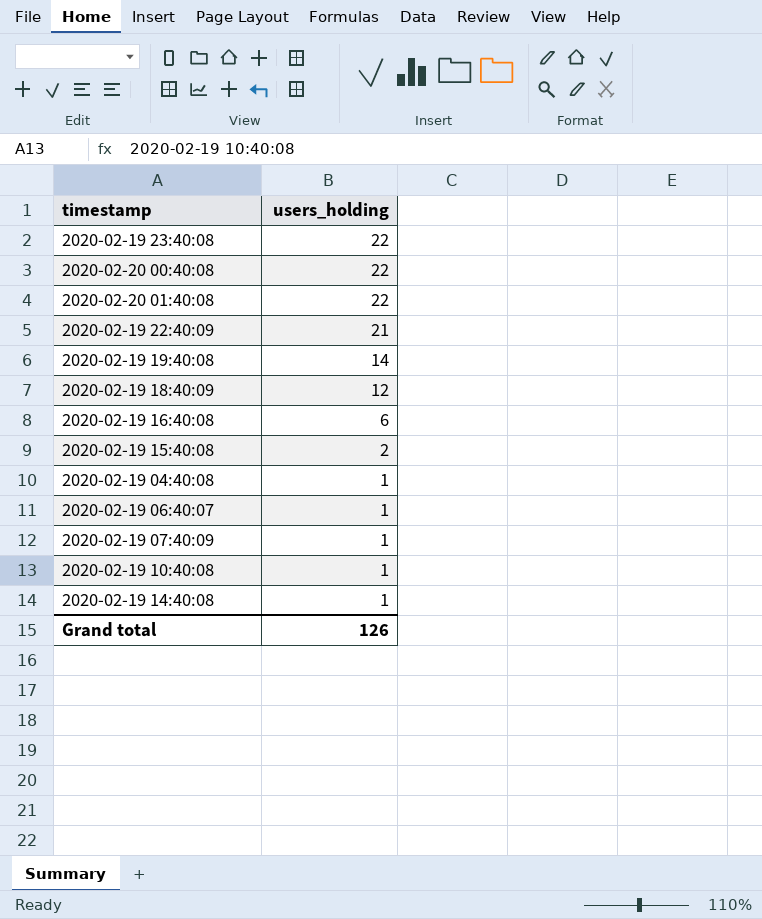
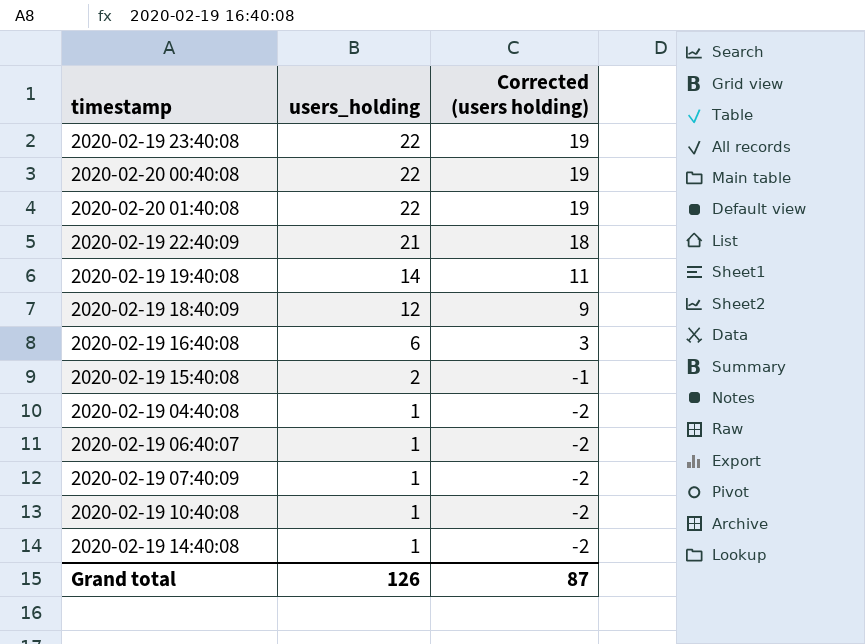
column Corrected (users holding) | formula: none -> [users_holding] - 3

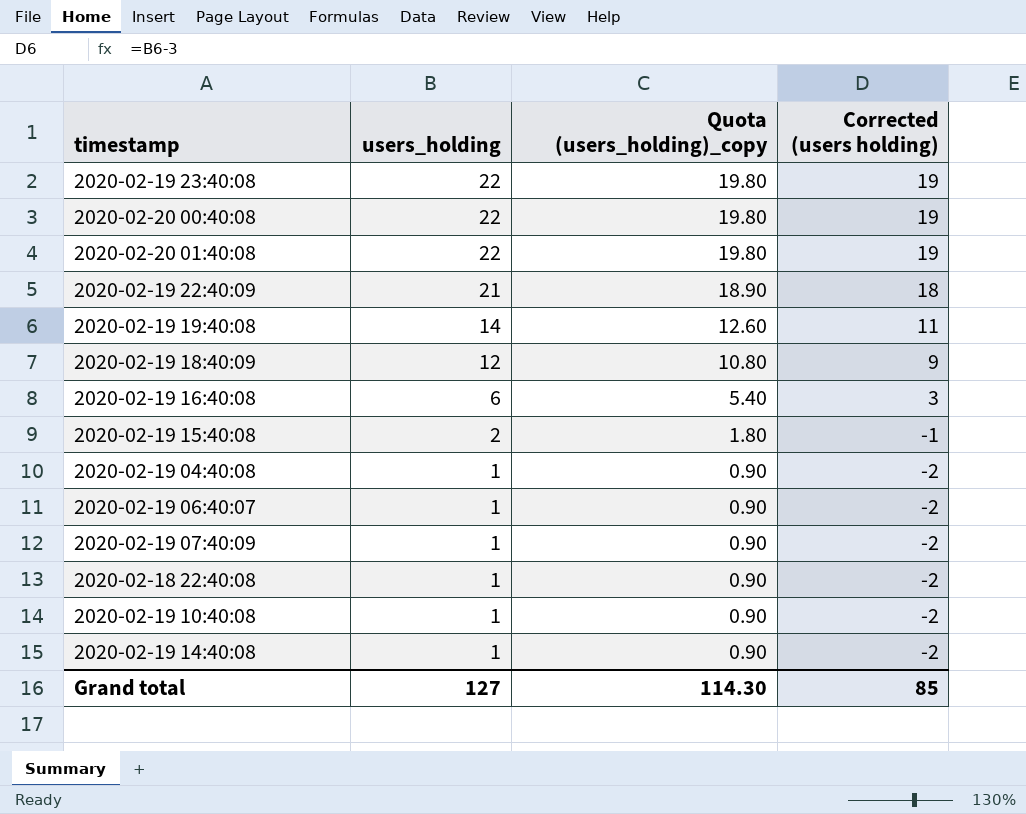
column Quota (users_holding)_copy | formula: none -> [users_holding] * 0.9
row 2020-02-18 22:40:08: none -> 1 | 0.90 | -2
Grand total | users_holding: 126 -> 127
Grand total | Corrected (users holding): 87 -> 85

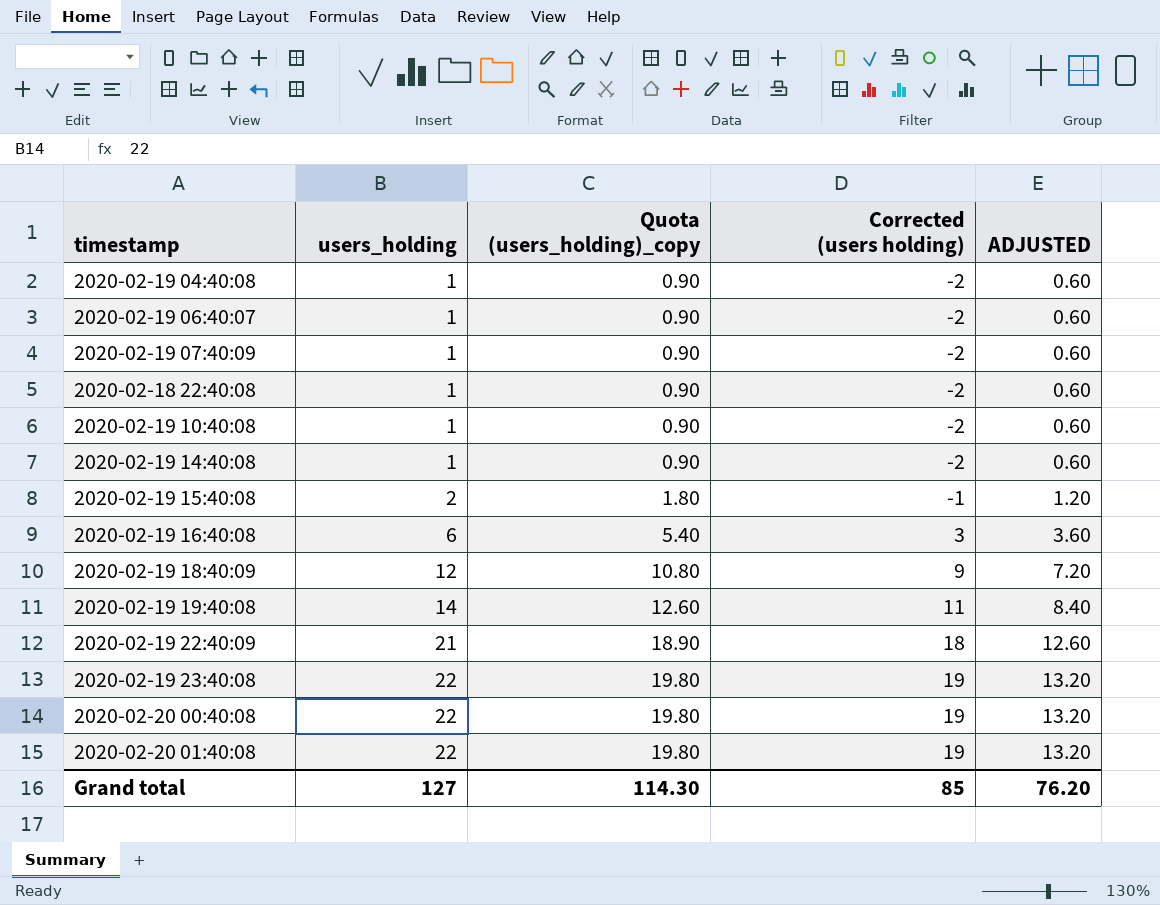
row order: users_holding descending -> users_holding ascending
column ADJUSTED | formula: none -> [users_holding] * 0.6

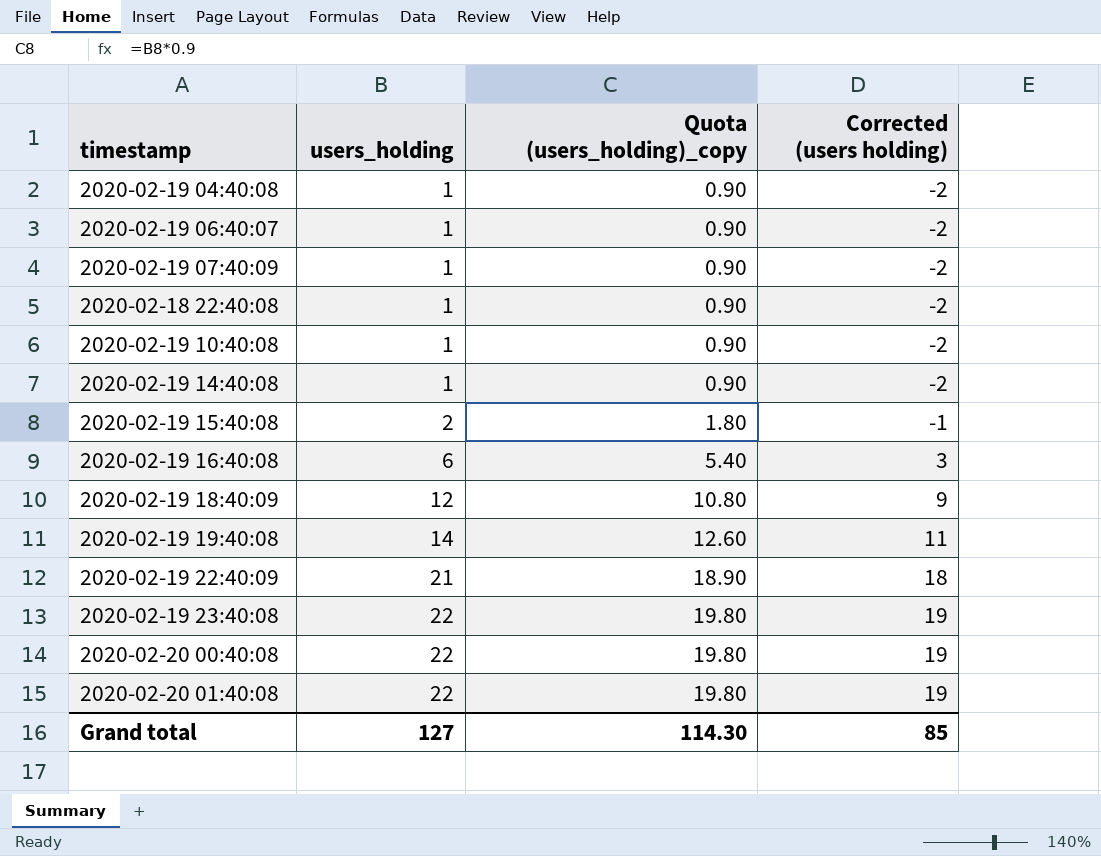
column ADJUSTED | formula: [users_holding] * 0.6 -> none

